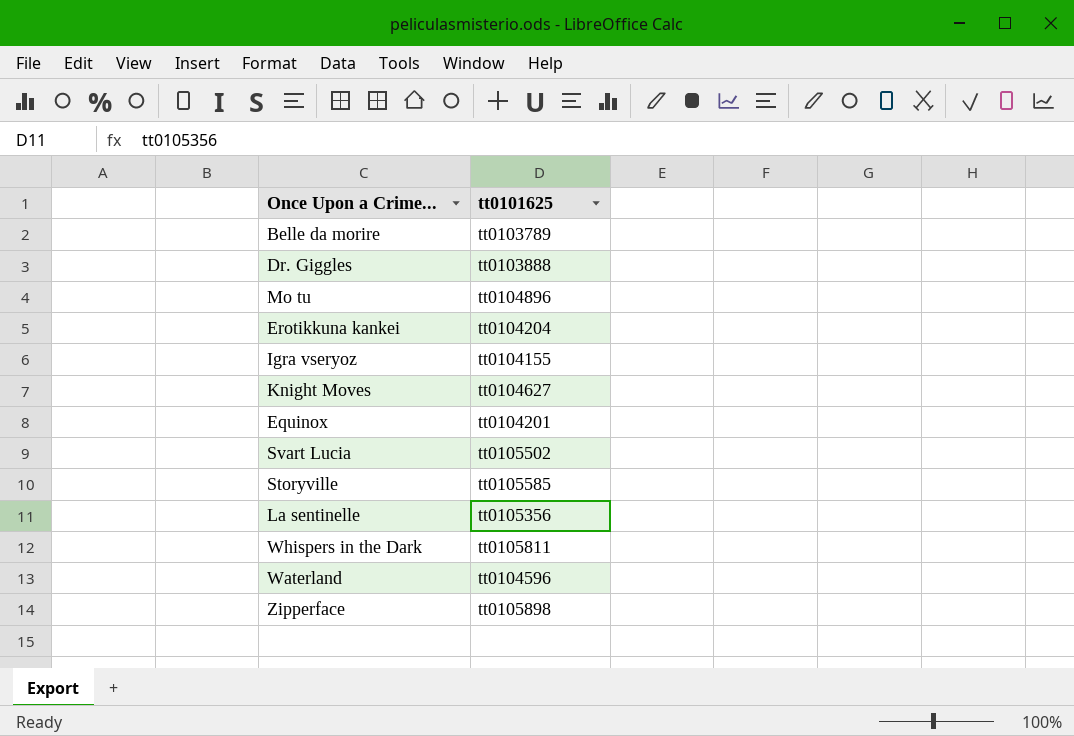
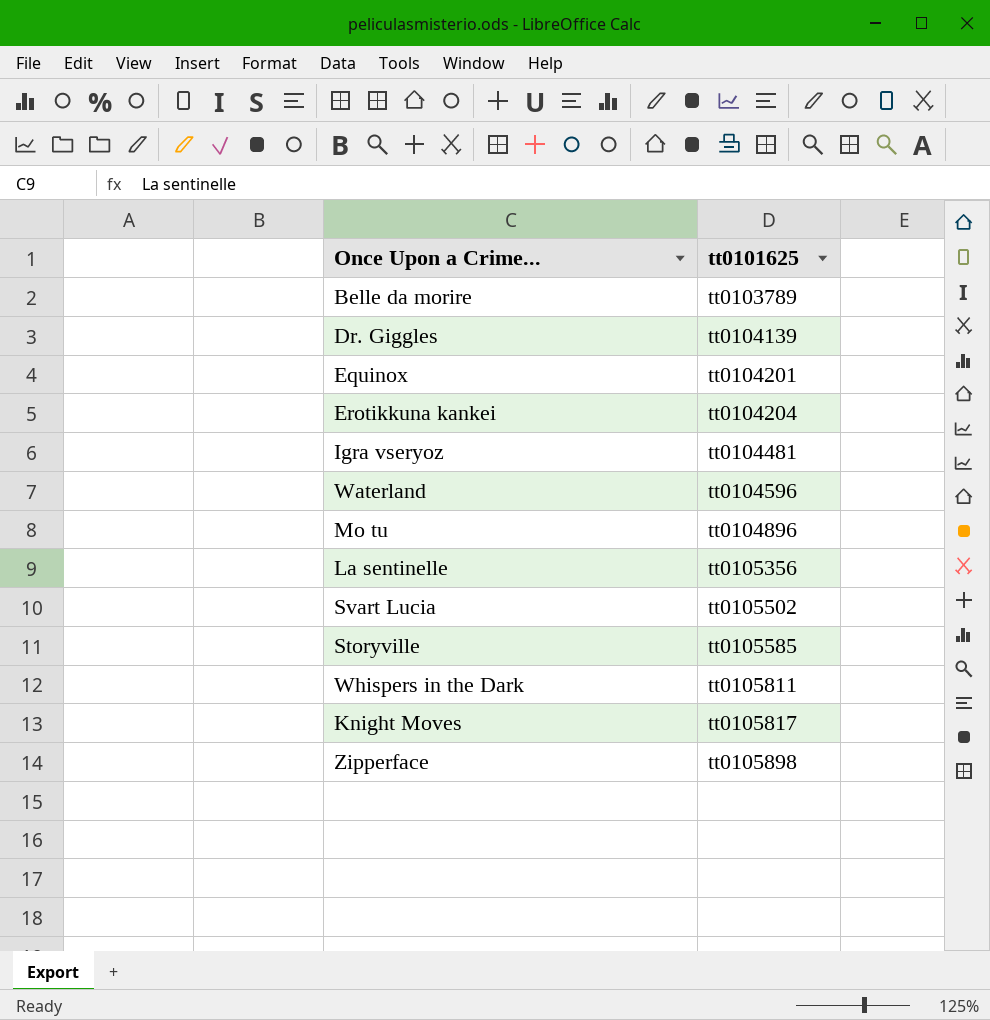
row order: none -> tt0101625 ascending
Dr. Giggles | tt0101625: tt0103888 -> tt0104139
Igra vseryoz | tt0101625: tt0104155 -> tt0104481
Knight Moves | tt0101625: tt0104627 -> tt0105817

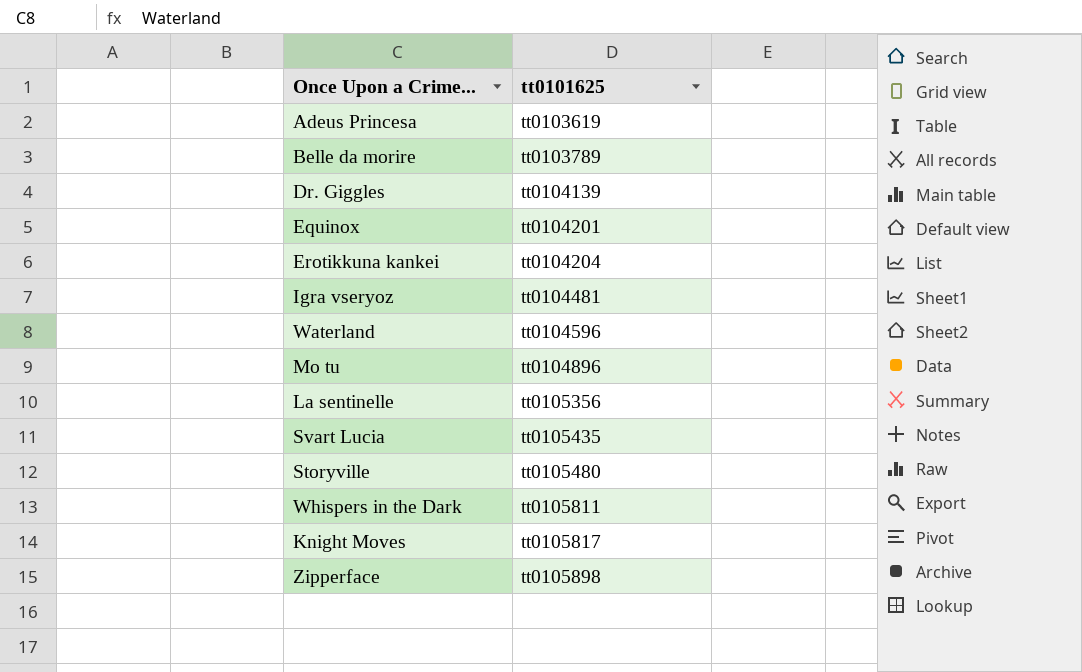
row Adeus Princesa: none -> tt0103619
Svart Lucia | tt0101625: tt0105502 -> tt0105435
Storyville | tt0101625: tt0105585 -> tt0105480

